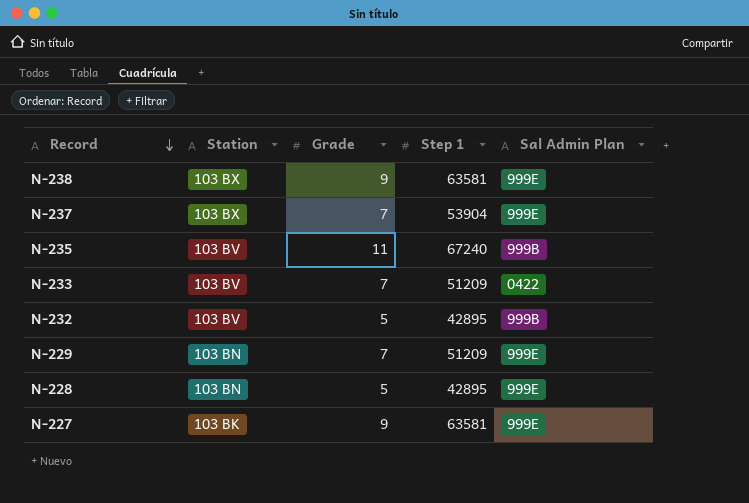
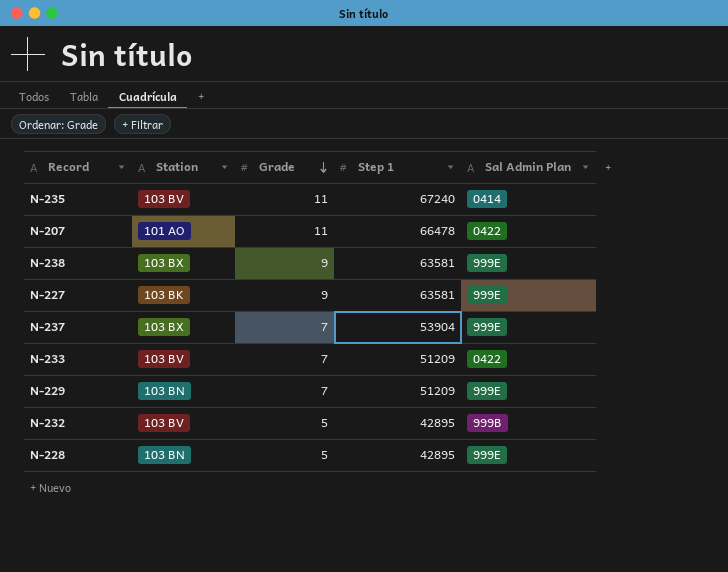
row order: Record descending -> Grade descending
N-235 | Sal Admin Plan: 999B -> 0414
row N-207: none -> 101 AO | 11 | 66478 | 0422

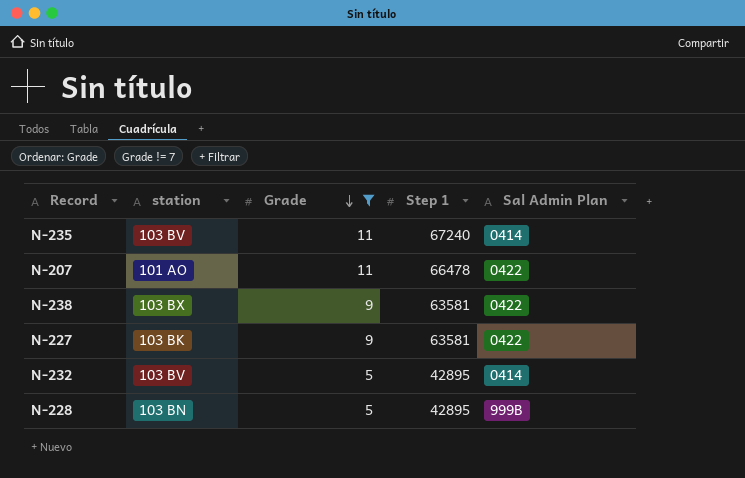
filter: none -> Grade != 7
column name: Station -> station
N-238 | Sal Admin Plan: 999E -> 0422
N-227 | Sal Admin Plan: 999E -> 0422
N-232 | Sal Admin Plan: 999B -> 0414
N-228 | Sal Admin Plan: 999E -> 999B

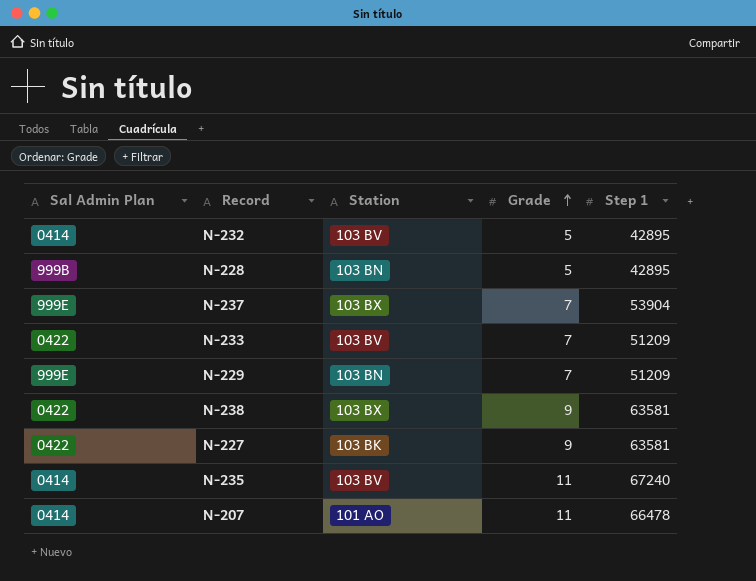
filter: Grade != 7 -> none
row order: Grade descending -> Grade ascending
column Sal Admin Plan | position: 5 -> 1
column name: station -> Station
N-207 | Sal Admin Plan: 0422 -> 0414

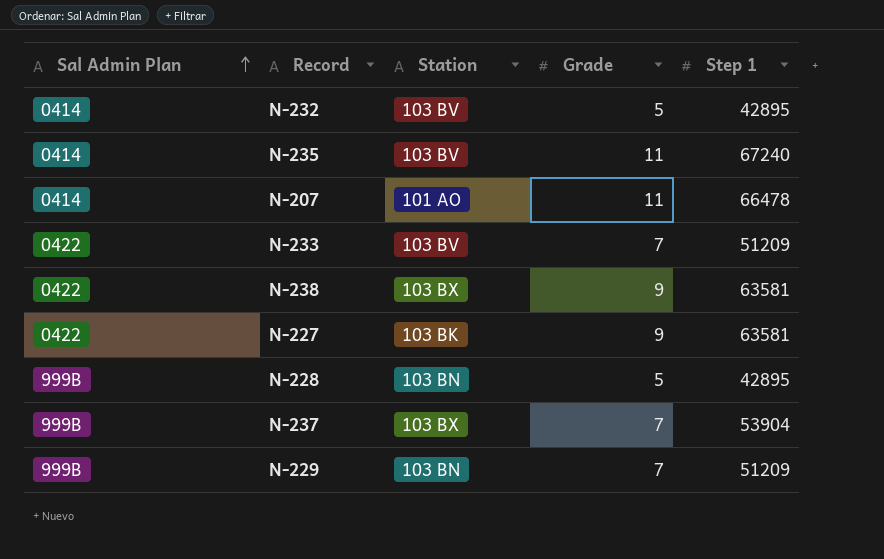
row order: Grade ascending -> Sal Admin Plan ascending
N-237 | Sal Admin Plan: 999E -> 999B
N-229 | Sal Admin Plan: 999E -> 999B

